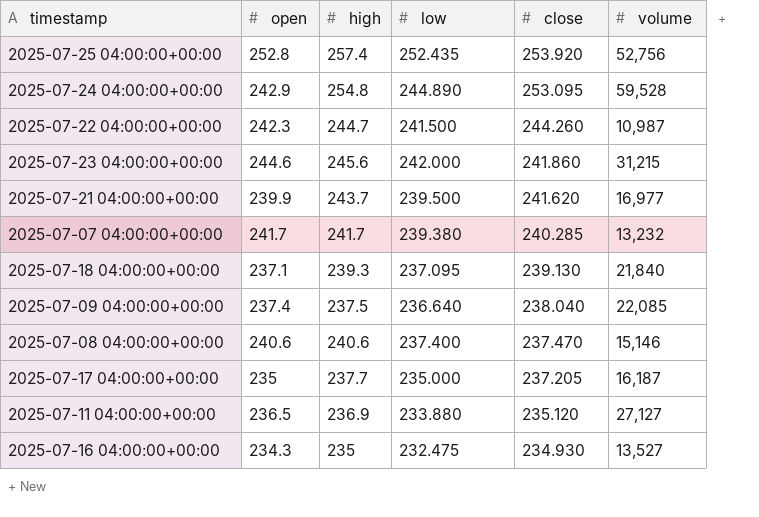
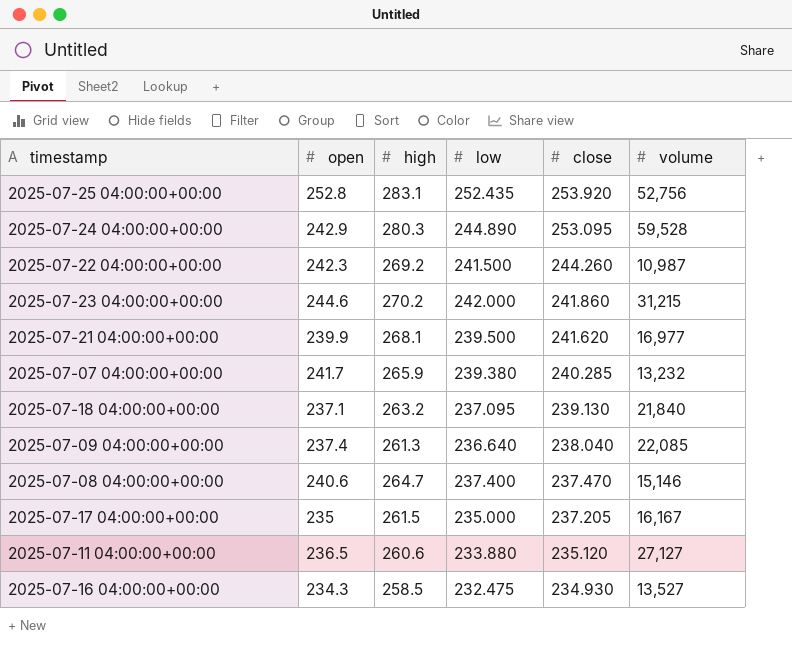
2025-07-25 04:00:00+00:00 | high: 257.4 -> 283.1
2025-07-24 04:00:00+00:00 | high: 254.8 -> 280.3
2025-07-22 04:00:00+00:00 | high: 244.7 -> 269.2
2025-07-23 04:00:00+00:00 | high: 245.6 -> 270.2
2025-07-21 04:00:00+00:00 | high: 243.7 -> 268.1
2025-07-07 04:00:00+00:00 | high: 241.7 -> 265.9
2025-07-18 04:00:00+00:00 | high: 239.3 -> 263.2
2025-07-09 04:00:00+00:00 | high: 237.5 -> 261.3
2025-07-08 04:00:00+00:00 | high: 240.6 -> 264.7
2025-07-17 04:00:00+00:00 | high: 237.7 -> 261.5
2025-07-17 04:00:00+00:00 | volume: 16,187 -> 16,167
2025-07-11 04:00:00+00:00 | high: 236.9 -> 260.6
2025-07-16 04:00:00+00:00 | high: 235 -> 258.5

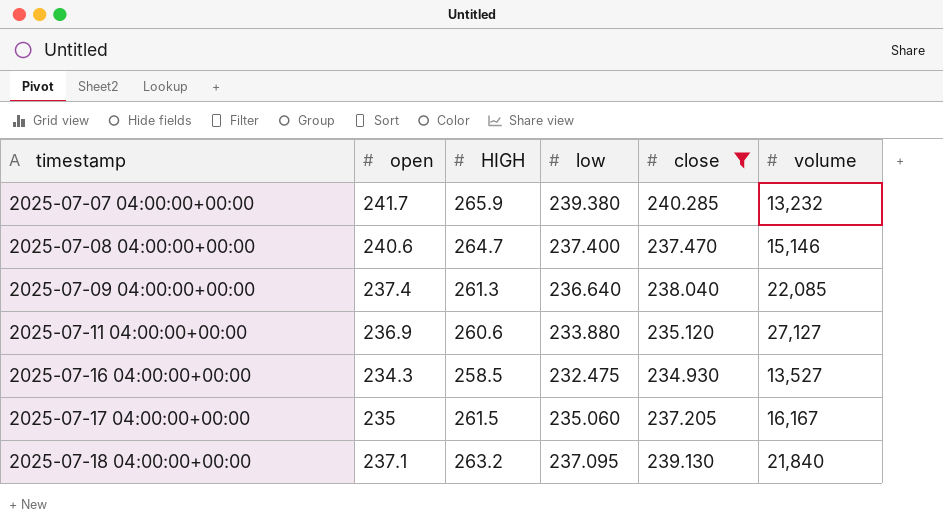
filter: none -> close <= 240.285
row order: close descending -> timestamp ascending
column name: high -> HIGH
2025-07-11 04:00:00+00:00 | open: 236.5 -> 236.9
2025-07-17 04:00:00+00:00 | low: 235.000 -> 235.060

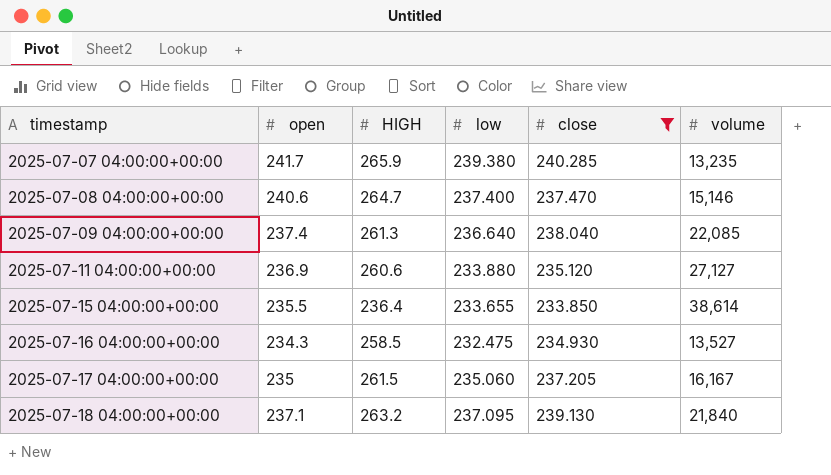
2025-07-07 04:00:00+00:00 | volume: 13,232 -> 13,235
row 2025-07-15 04:00:00+00:00: none -> 235.5 | 236.4 | 233.655 | 233.850 | 38,614

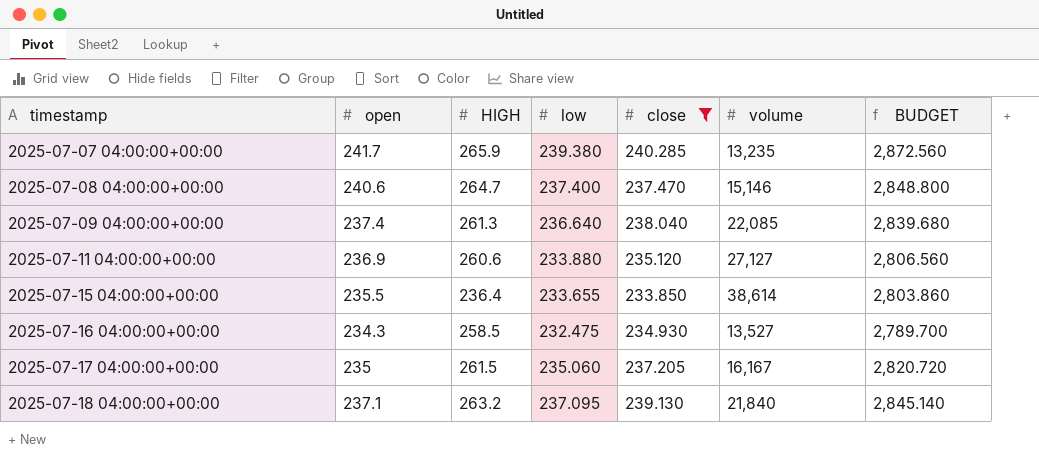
column BUDGET | formula: none -> [low] * 12

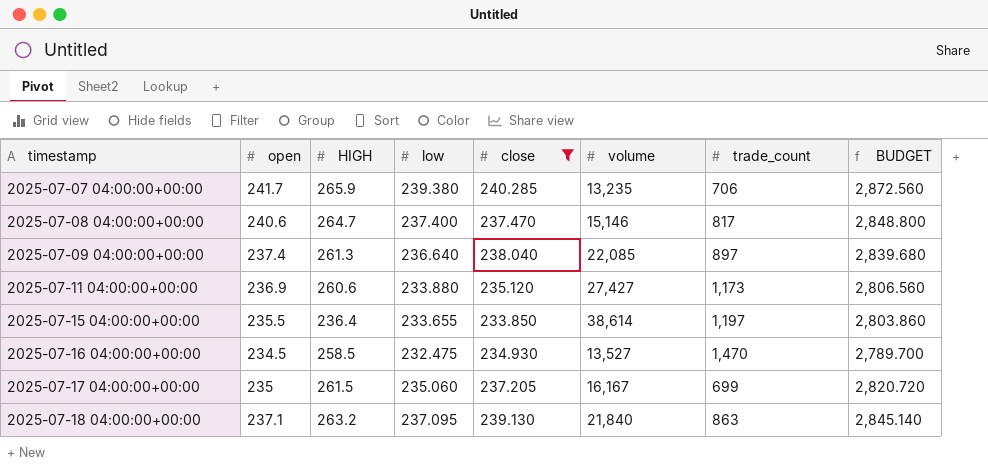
column trade_count | position: none -> 7
2025-07-11 04:00:00+00:00 | volume: 27,127 -> 27,427
2025-07-16 04:00:00+00:00 | open: 234.3 -> 234.5

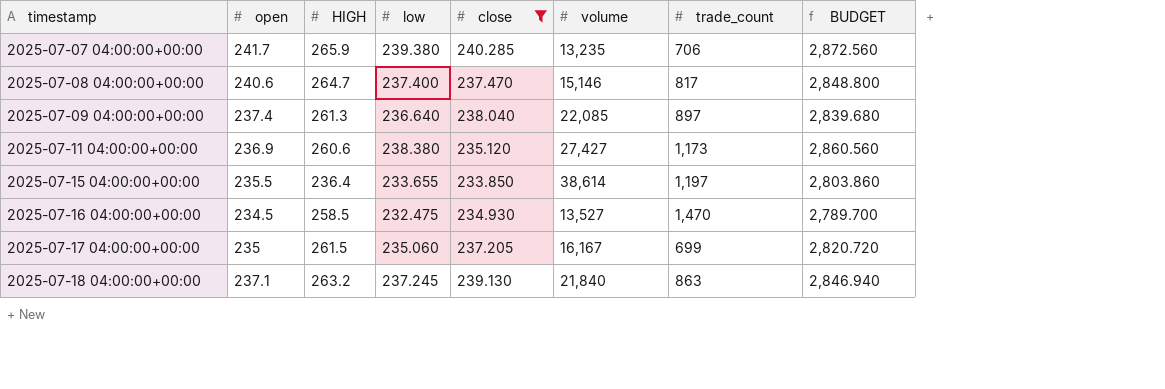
2025-07-11 04:00:00+00:00 | low: 233.880 -> 238.380
2025-07-11 04:00:00+00:00 | BUDGET: 2,806.560 -> 2,860.560
2025-07-18 04:00:00+00:00 | low: 237.095 -> 237.245
2025-07-18 04:00:00+00:00 | BUDGET: 2,845.140 -> 2,846.940

